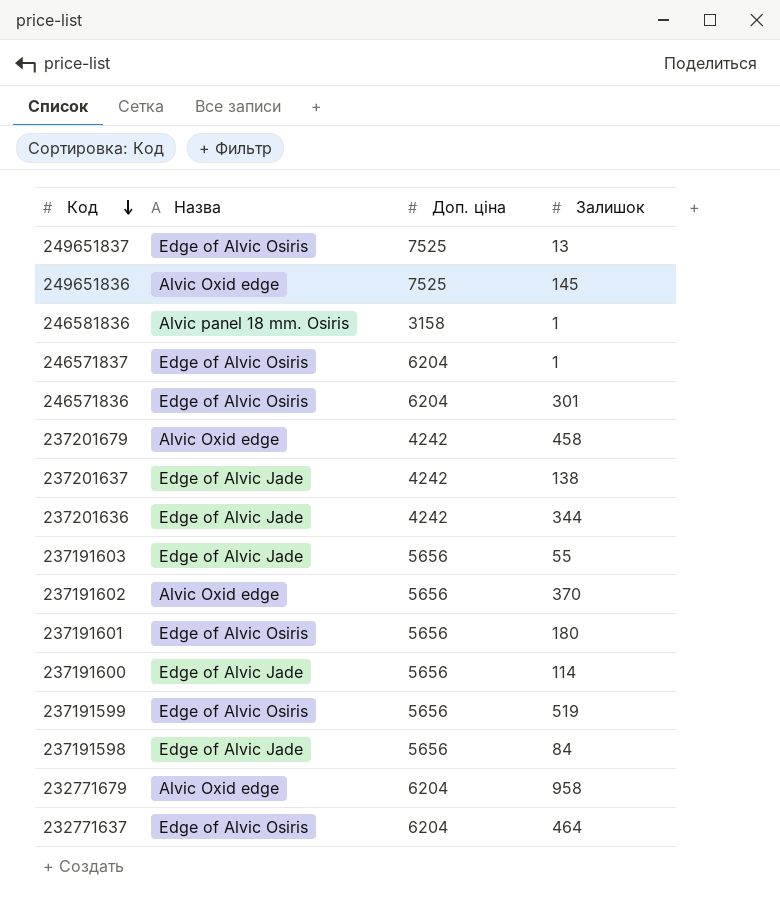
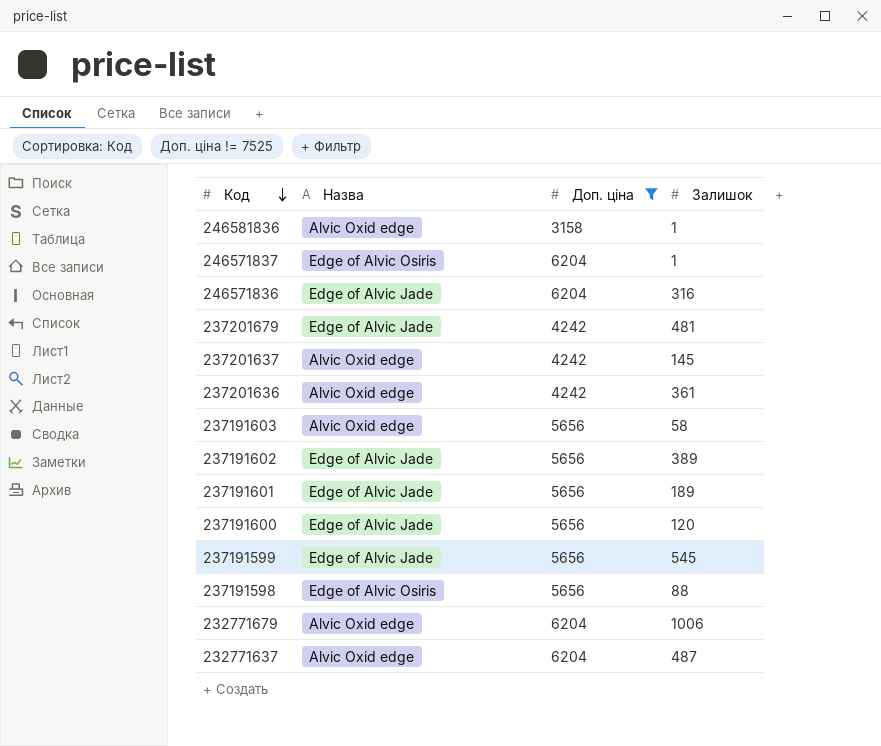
filter: none -> Доп. ціна != 7525
246581836 | Назва: Alvic panel 18 mm. Osiris -> Alvic Oxid edge
246571836 | Назва: Edge of Alvic Osiris -> Edge of Alvic Jade
246571836 | Залишок: 301 -> 316
237201679 | Назва: Alvic Oxid edge -> Edge of Alvic Jade
237201679 | Залишок: 458 -> 481
237201637 | Назва: Edge of Alvic Jade -> Alvic Oxid edge
237201637 | Залишок: 138 -> 145
237201636 | Назва: Edge of Alvic Jade -> Alvic Oxid edge
237201636 | Залишок: 344 -> 361
237191603 | Назва: Edge of Alvic Jade -> Alvic Oxid edge
237191603 | Залишок: 55 -> 58
237191602 | Назва: Alvic Oxid edge -> Edge of Alvic Jade
237191602 | Залишок: 370 -> 389
237191601 | Назва: Edge of Alvic Osiris -> Edge of Alvic Jade
237191601 | Залишок: 180 -> 189
237191600 | Залишок: 114 -> 120
237191599 | Назва: Edge of Alvic Osiris -> Edge of Alvic Jade
237191599 | Залишок: 519 -> 545
237191598 | Назва: Edge of Alvic Jade -> Edge of Alvic Osiris
237191598 | Залишок: 84 -> 88
232771679 | Залишок: 958 -> 1006
232771637 | Назва: Edge of Alvic Osiris -> Alvic Oxid edge
232771637 | Залишок: 464 -> 487

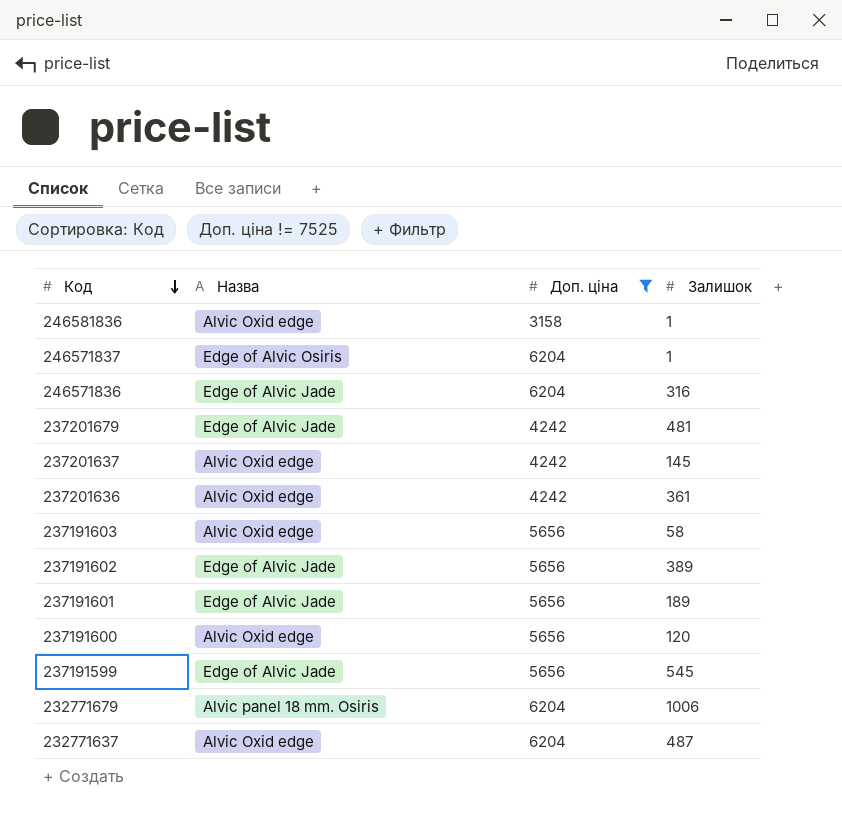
row 237191598: Edge of Alvic Osiris | 5656 | 88 -> none
237191600 | Назва: Edge of Alvic Jade -> Alvic Oxid edge
232771679 | Назва: Alvic Oxid edge -> Alvic panel 18 mm. Osiris

